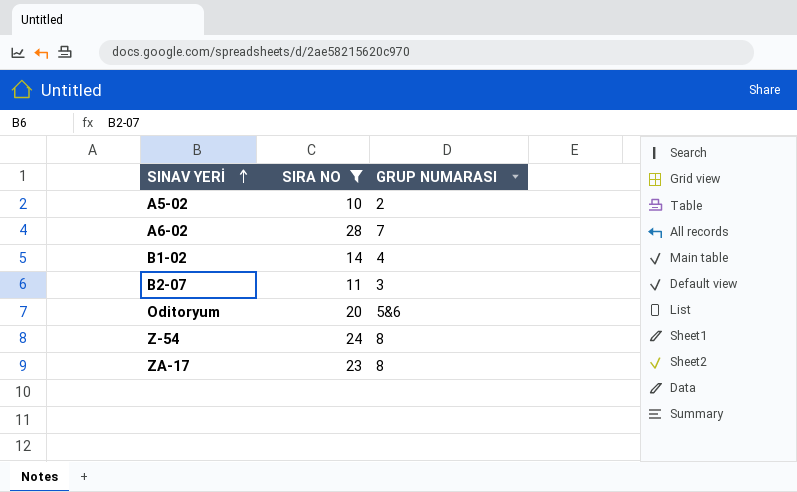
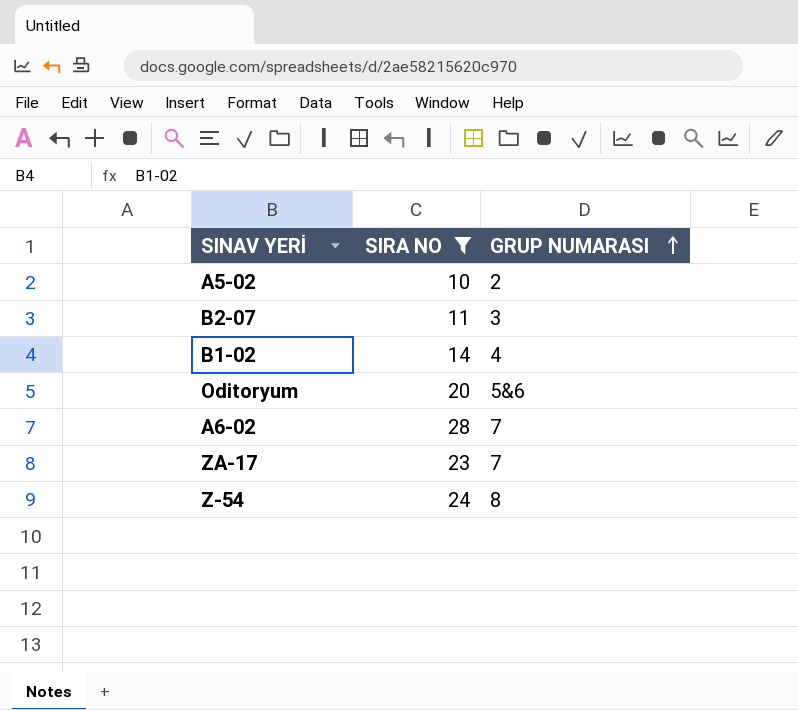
row order: SINAV YERİ ascending -> GRUP NUMARASI ascending
ZA-17 | GRUP NUMARASI: 8 -> 7

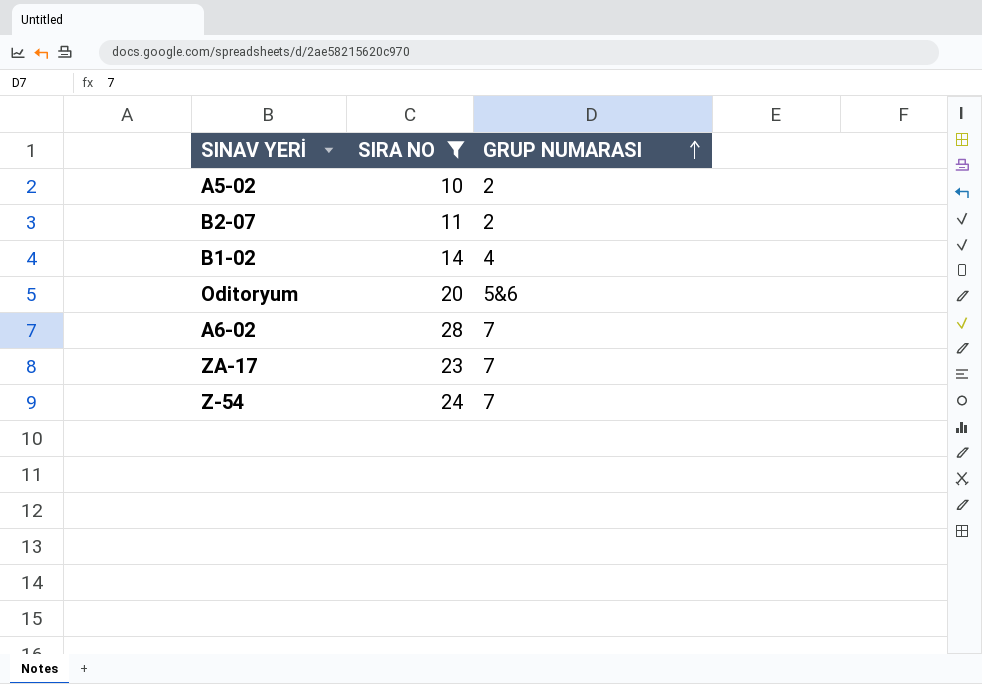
B2-07 | GRUP NUMARASI: 3 -> 2
Z-54 | GRUP NUMARASI: 8 -> 7

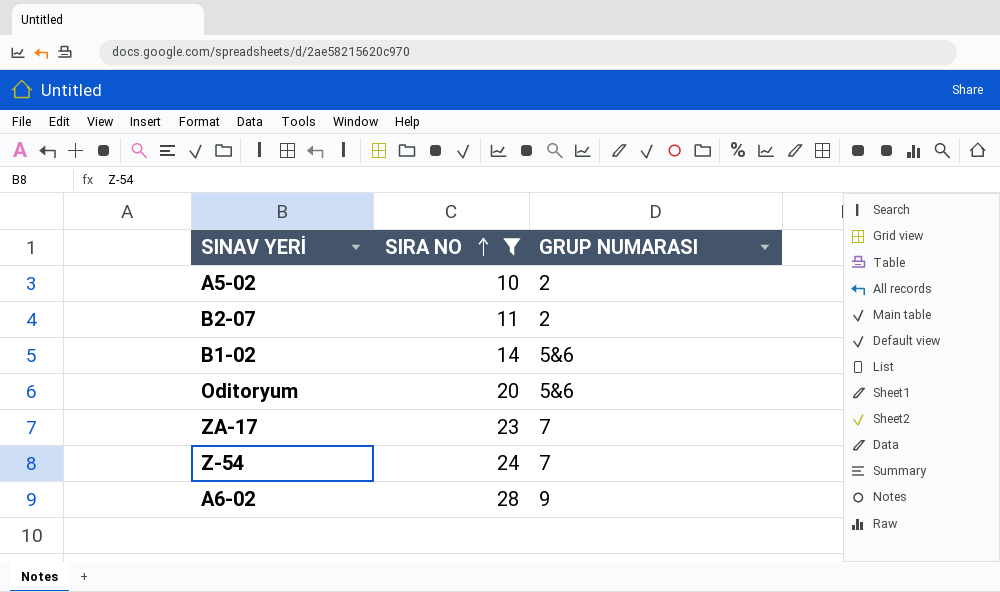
row order: GRUP NUMARASI ascending -> SIRA NO ascending
B1-02 | GRUP NUMARASI: 4 -> 5&6
A6-02 | GRUP NUMARASI: 7 -> 9

